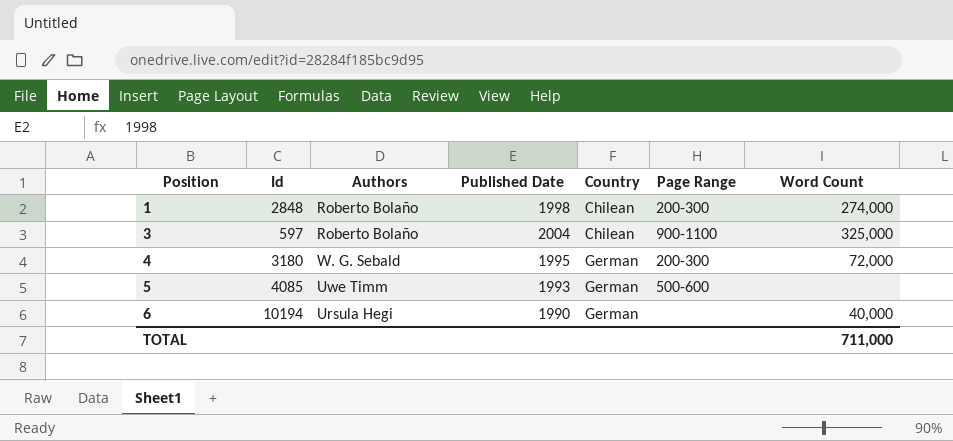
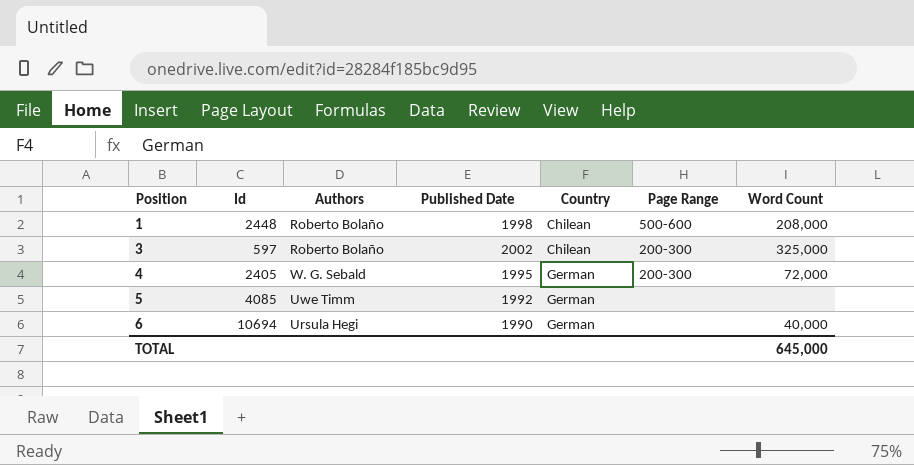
1 | Id: 2848 -> 2448
1 | Page Range: 200-300 -> 500-600
1 | Word Count: 274,000 -> 208,000
3 | Published Date: 2004 -> 2002
3 | Page Range: 900-1100 -> 200-300
4 | Id: 3180 -> 2405
5 | Published Date: 1993 -> 1992
5 | Page Range: 500-600 -> none
6 | Id: 10194 -> 10694
TOTAL | Word Count: 711,000 -> 645,000

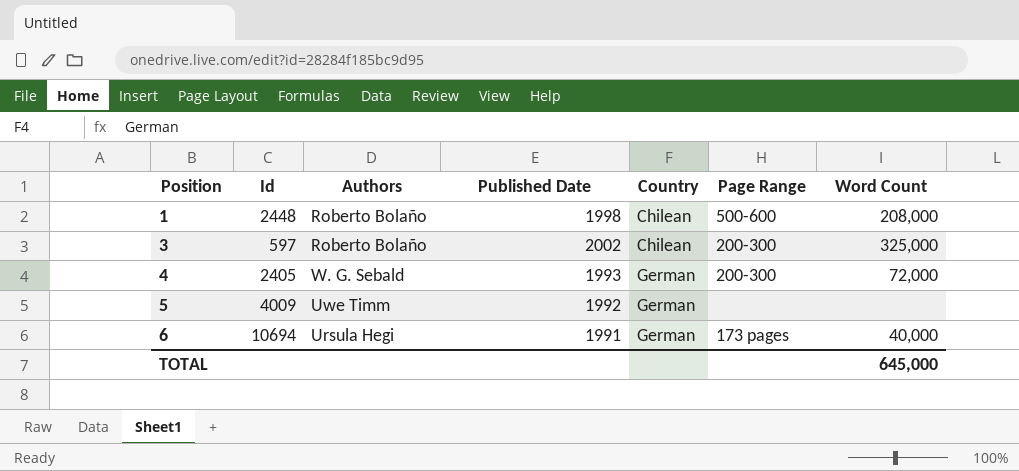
4 | Published Date: 1995 -> 1993
5 | Id: 4085 -> 4009
6 | Published Date: 1990 -> 1991
6 | Page Range: none -> 173 pages

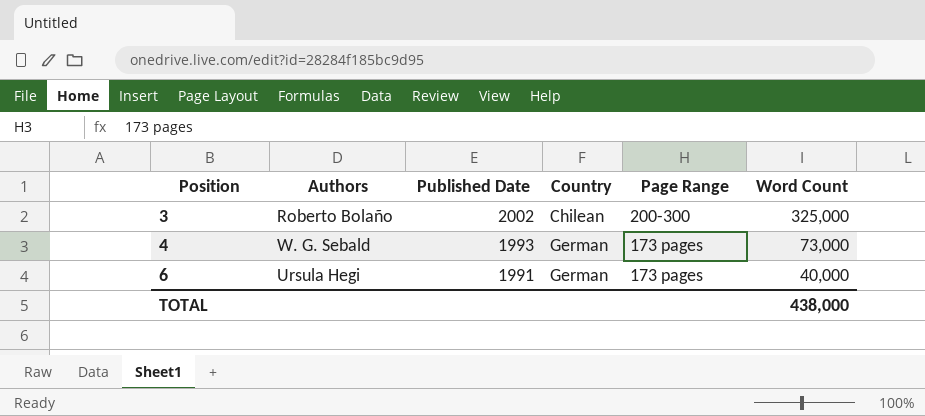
column Id | position: 2 -> none
row 1: 2448 | Roberto Bolaño | 1998 | Chilean | 500-600 | 208,000 -> none
row 5: 4009 | Uwe Timm | 1992 | German | none | none -> none
4 | Page Range: 200-300 -> 173 pages
4 | Word Count: 72,000 -> 73,000
TOTAL | Word Count: 645,000 -> 438,000

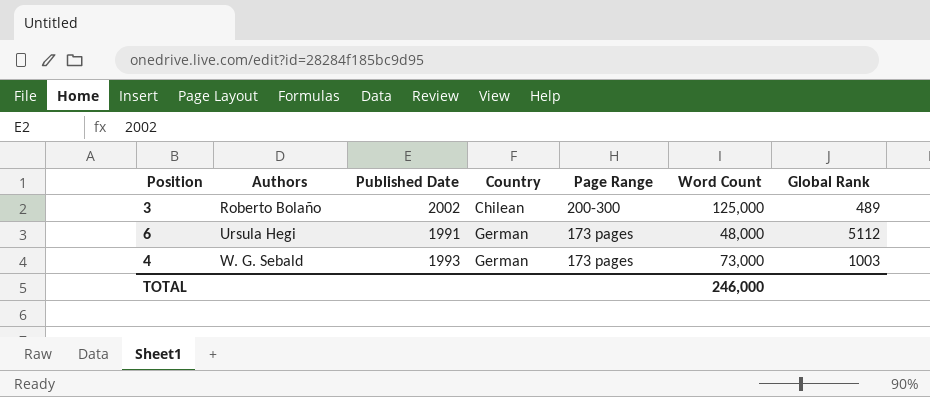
row order: Position ascending -> Authors ascending
column Global Rank | position: none -> 7
3 | Word Count: 325,000 -> 125,000
6 | Word Count: 40,000 -> 48,000
TOTAL | Word Count: 438,000 -> 246,000

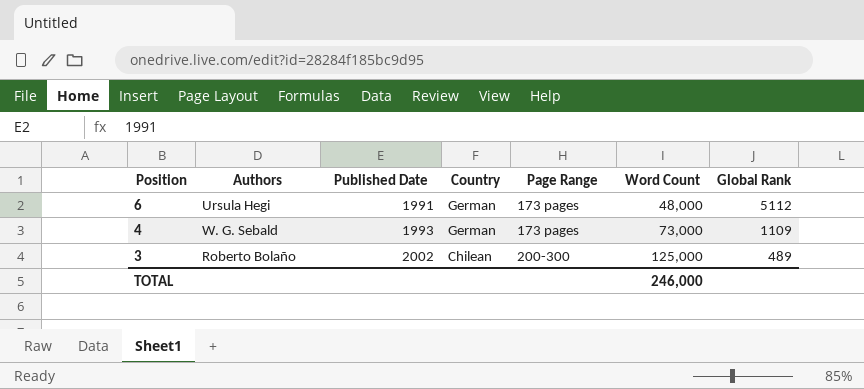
row order: Authors ascending -> Position descending
4 | Global Rank: 1003 -> 1109

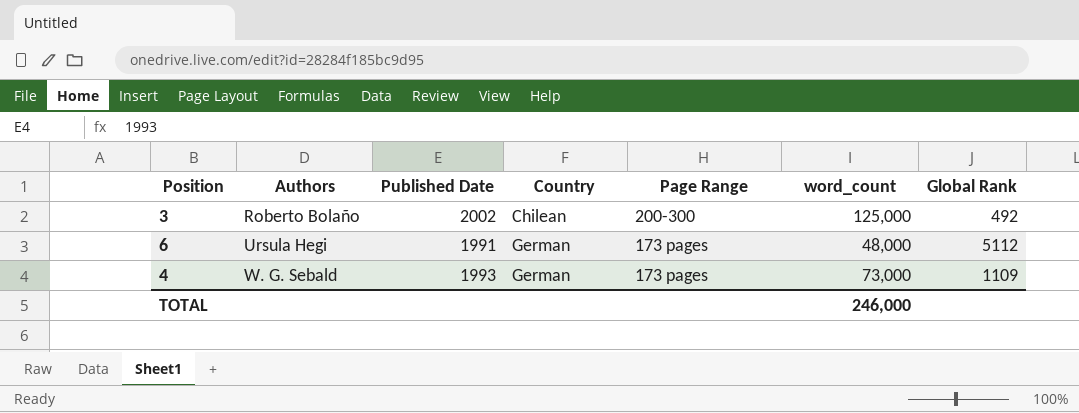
row order: Position descending -> Authors ascending
column name: Word Count -> word_count
3 | Global Rank: 489 -> 492

